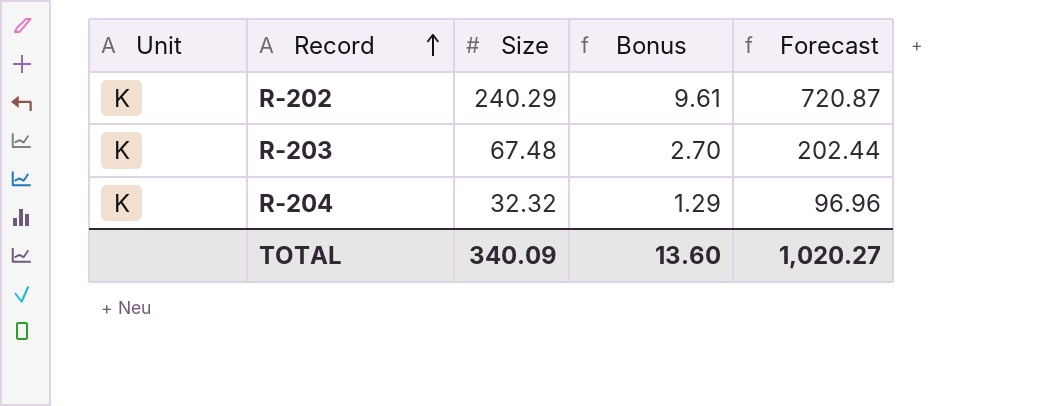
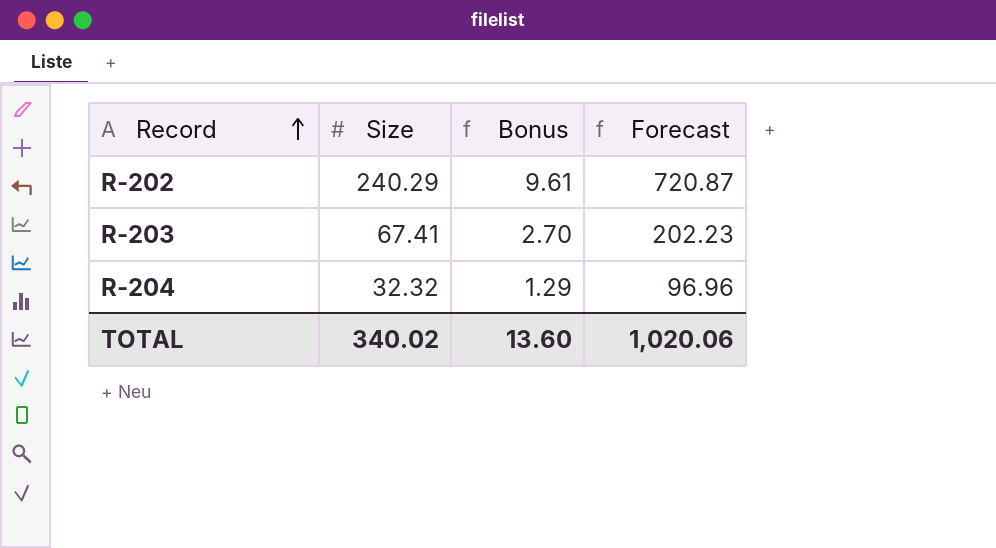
column Unit | position: 1 -> none
R-203 | Size: 67.48 -> 67.41
R-203 | Forecast: 202.44 -> 202.23
TOTAL | Size: 340.09 -> 340.02
TOTAL | Forecast: 1,020.27 -> 1,020.06

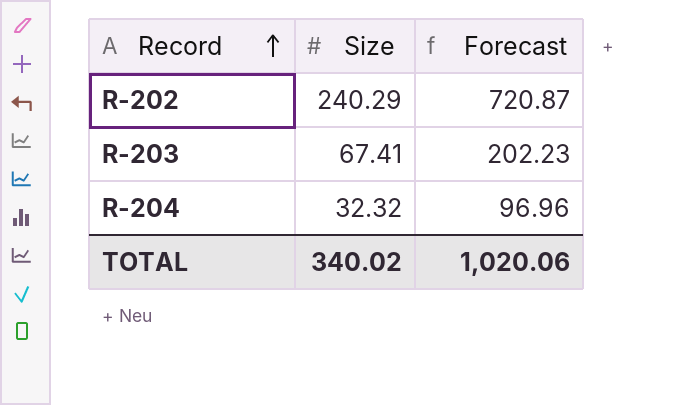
column Bonus | formula: [Size] * 0.04 -> none

